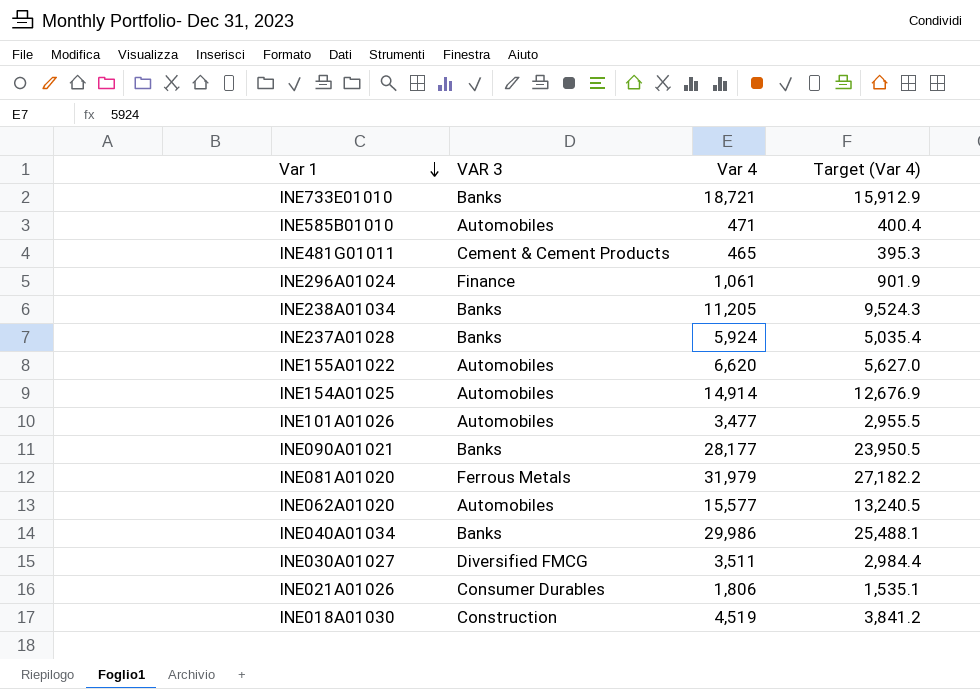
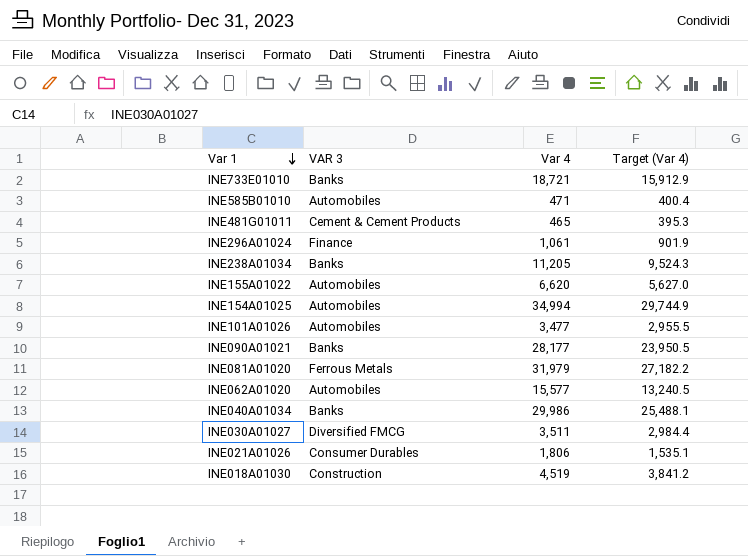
row INE237A01028: Banks | 5,924 | 5,035.4 -> none
INE154A01025 | Var 4: 14,914 -> 34,994
INE154A01025 | Target (Var 4): 12,676.9 -> 29,744.9

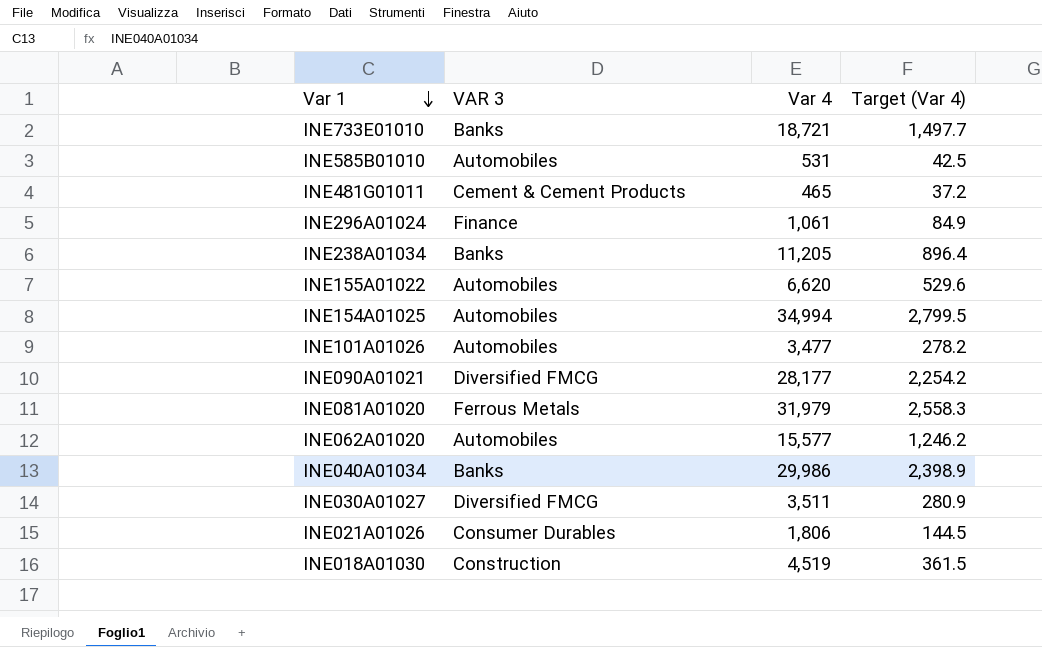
column Target (Var 4) | formula: [Var 4] * 0.85 -> [Var 4] * 0.08
INE585B01010 | Var 4: 471 -> 531
INE090A01021 | VAR 3: Banks -> Diversified FMCG

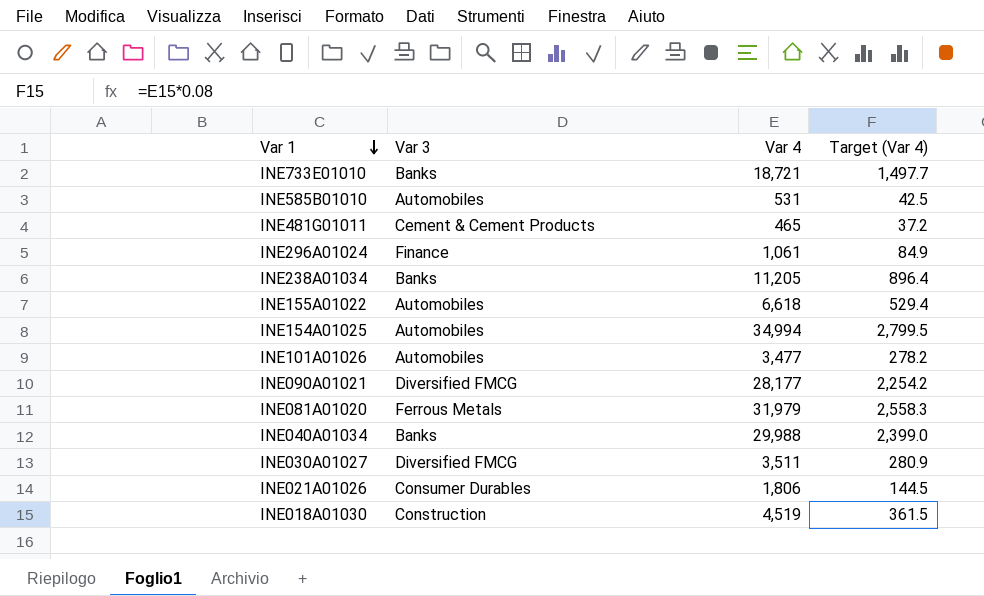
column name: VAR 3 -> Var 3
row INE062A01020: Automobiles | 15,577 | 1,246.2 -> none
INE155A01022 | Var 4: 6,620 -> 6,618
INE155A01022 | Target (Var 4): 529.6 -> 529.4
INE040A01034 | Var 4: 29,986 -> 29,988
INE040A01034 | Target (Var 4): 2,398.9 -> 2,399.0

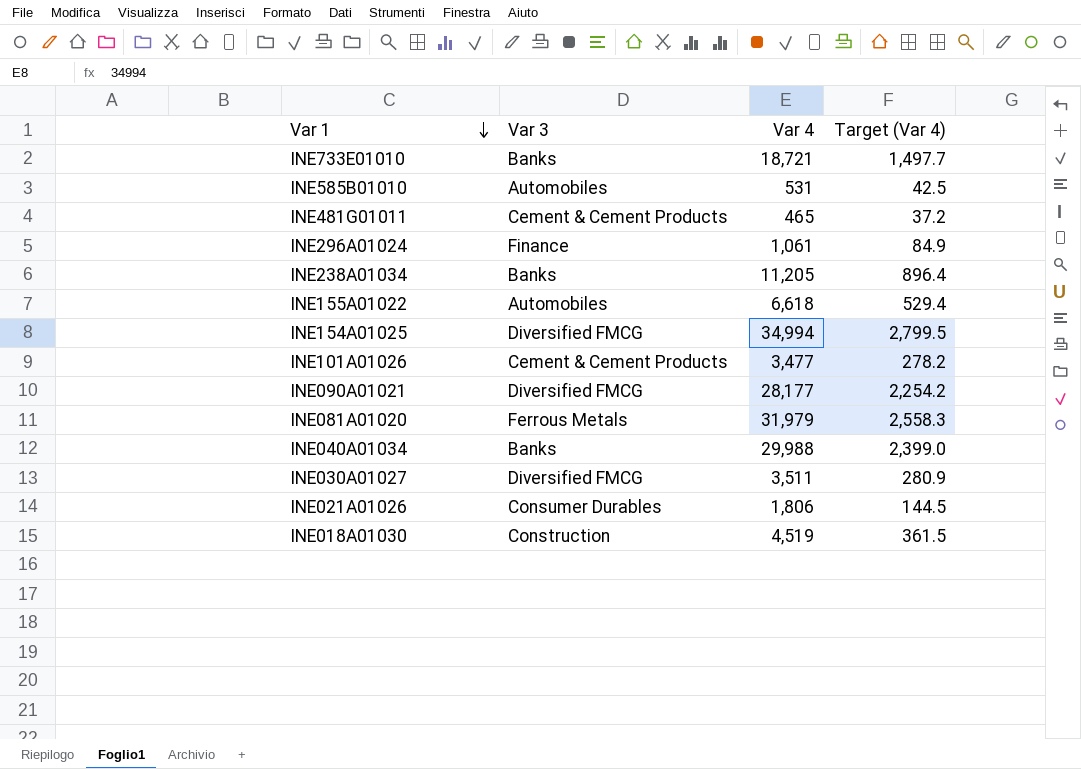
INE154A01025 | Var 3: Automobiles -> Diversified FMCG
INE101A01026 | Var 3: Automobiles -> Cement & Cement Products

